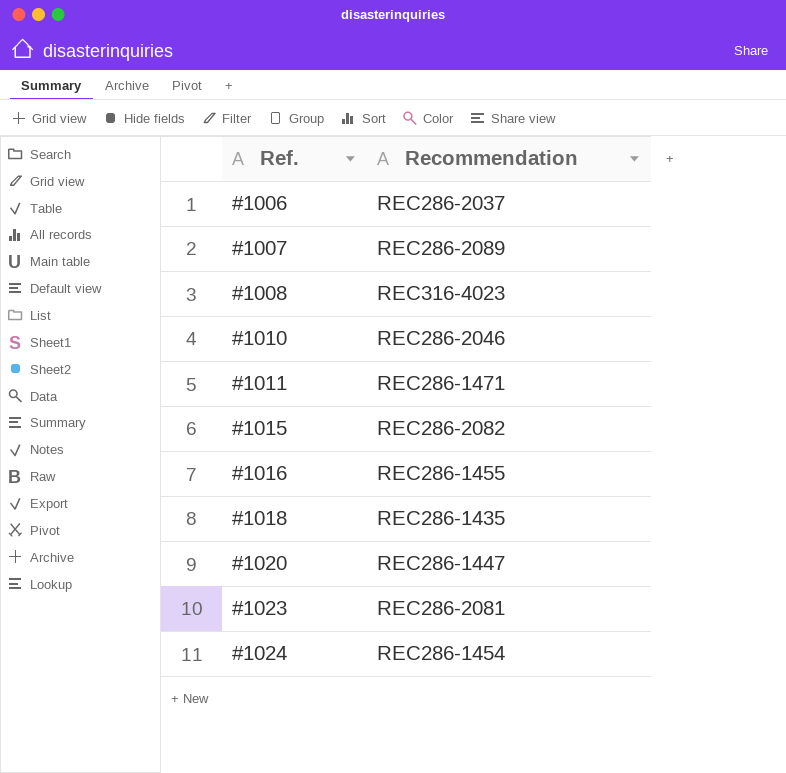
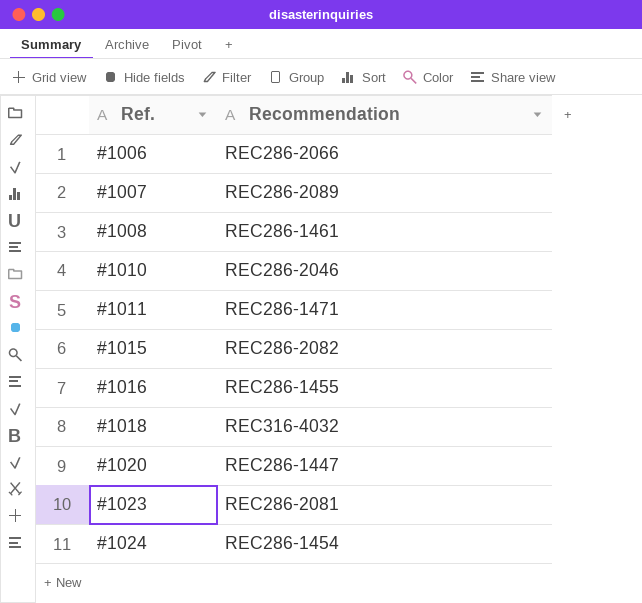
#1006 | Recommendation: REC286-2037 -> REC286-2066
#1008 | Recommendation: REC316-4023 -> REC286-1461
#1018 | Recommendation: REC286-1435 -> REC316-4032

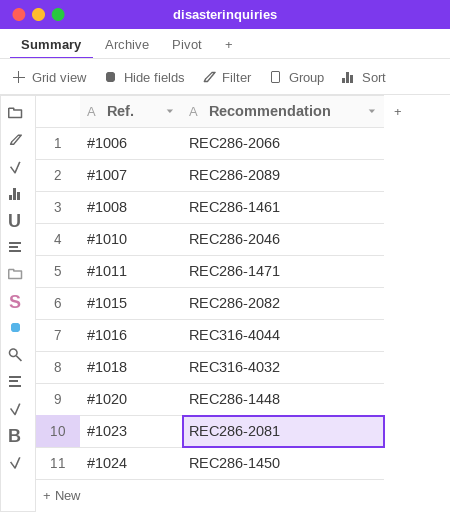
#1016 | Recommendation: REC286-1455 -> REC316-4044
#1020 | Recommendation: REC286-1447 -> REC286-1448
#1024 | Recommendation: REC286-1454 -> REC286-1450

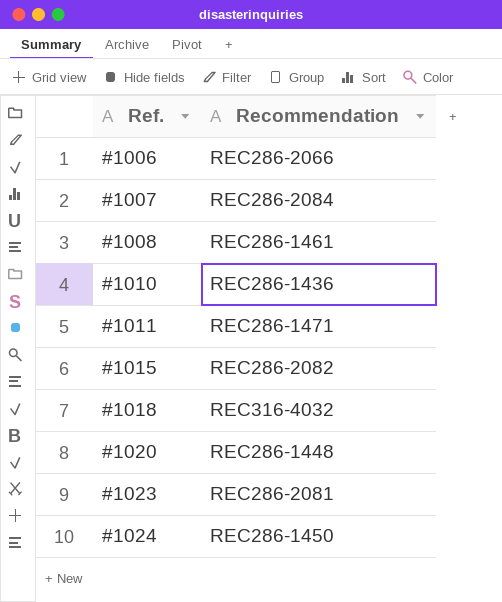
row #1016: REC316-4044 -> none
#1007 | Recommendation: REC286-2089 -> REC286-2084
#1010 | Recommendation: REC286-2046 -> REC286-1436

